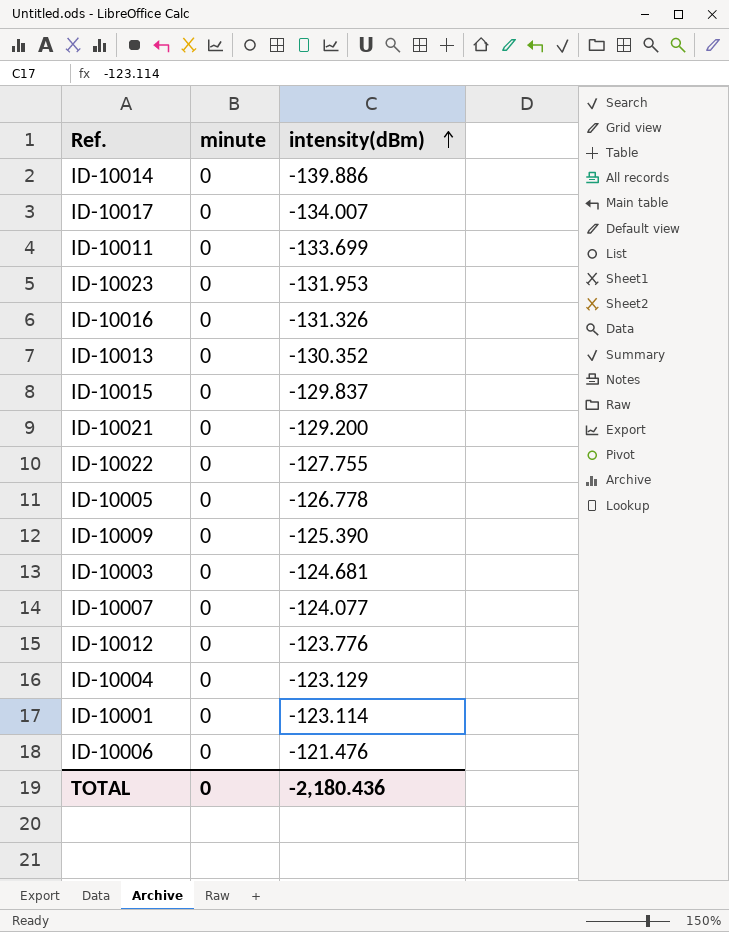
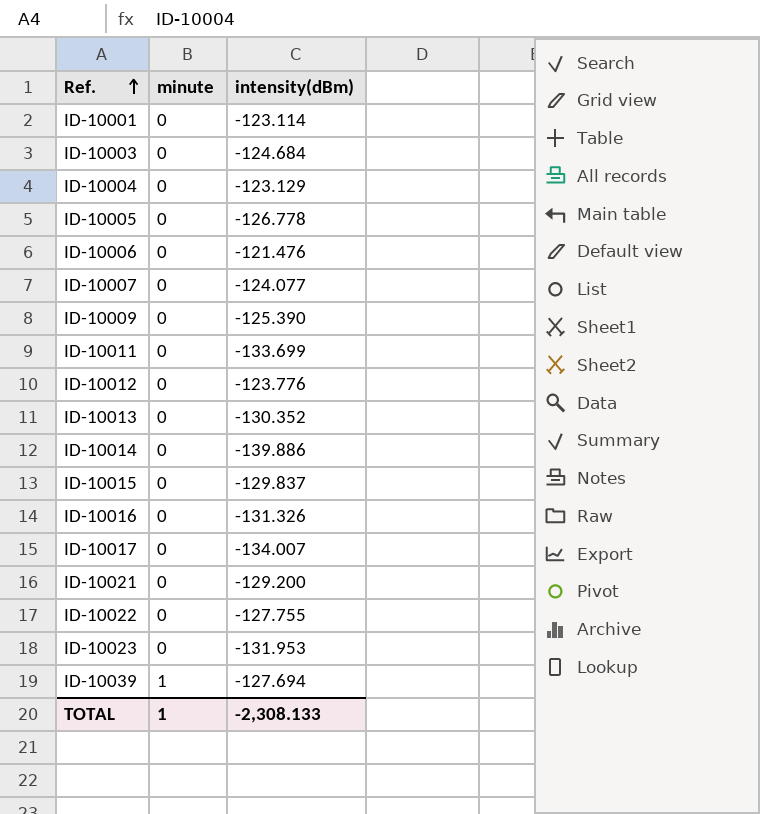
row order: intensity(dBm) ascending -> Ref. ascending
ID-10003 | intensity(dBm): -124.681 -> -124.684
row ID-10039: none -> 1 | -127.694
TOTAL | minute: 0 -> 1
TOTAL | intensity(dBm): -2,180.436 -> -2,308.133

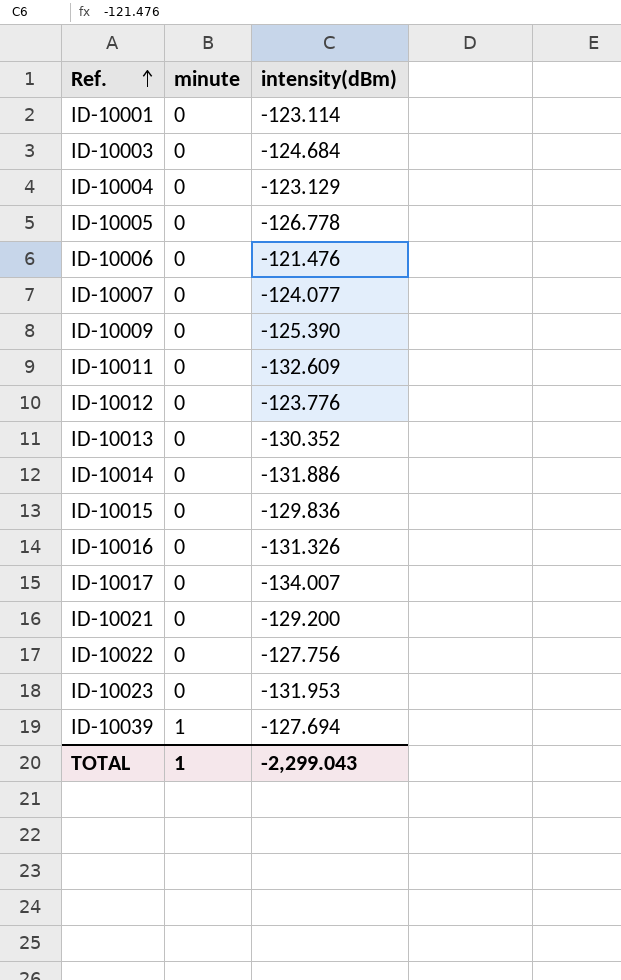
ID-10011 | intensity(dBm): -133.699 -> -132.609
ID-10014 | intensity(dBm): -139.886 -> -131.886
ID-10015 | intensity(dBm): -129.837 -> -129.836
ID-10022 | intensity(dBm): -127.755 -> -127.756
TOTAL | intensity(dBm): -2,308.133 -> -2,299.043

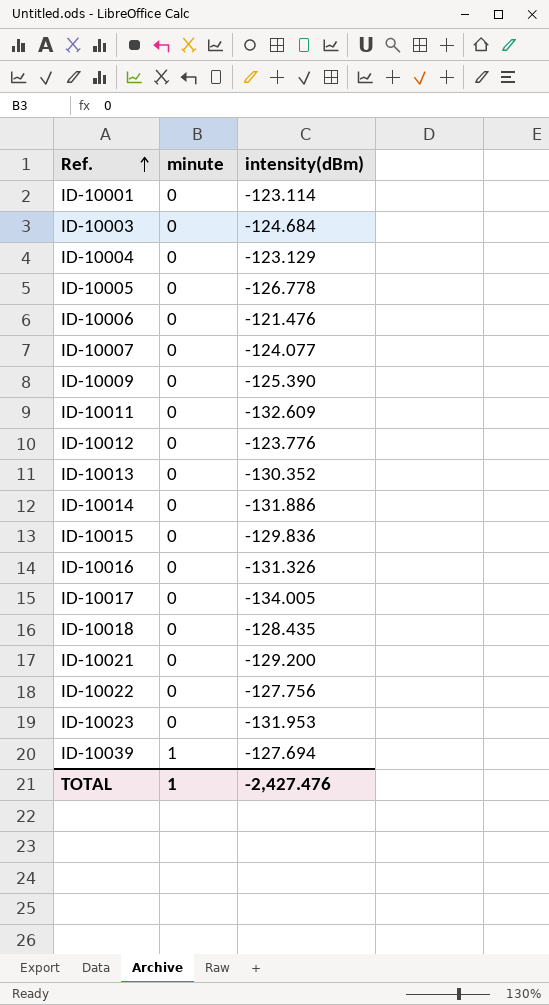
ID-10017 | intensity(dBm): -134.007 -> -134.005
row ID-10018: none -> 0 | -128.435
TOTAL | intensity(dBm): -2,299.043 -> -2,427.476

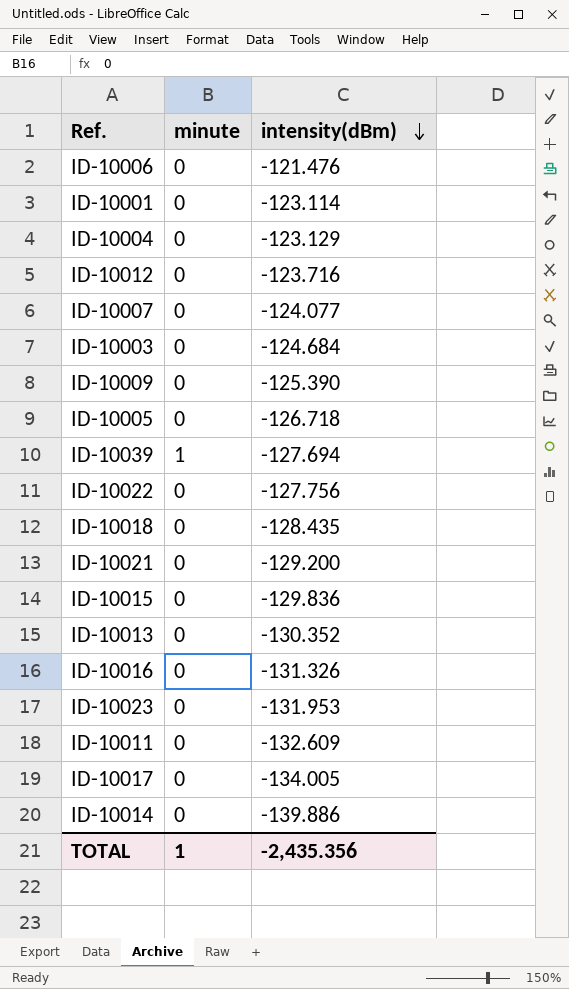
row order: Ref. ascending -> intensity(dBm) descending
ID-10012 | intensity(dBm): -123.776 -> -123.716
ID-10005 | intensity(dBm): -126.778 -> -126.718
ID-10014 | intensity(dBm): -131.886 -> -139.886
TOTAL | intensity(dBm): -2,427.476 -> -2,435.356

